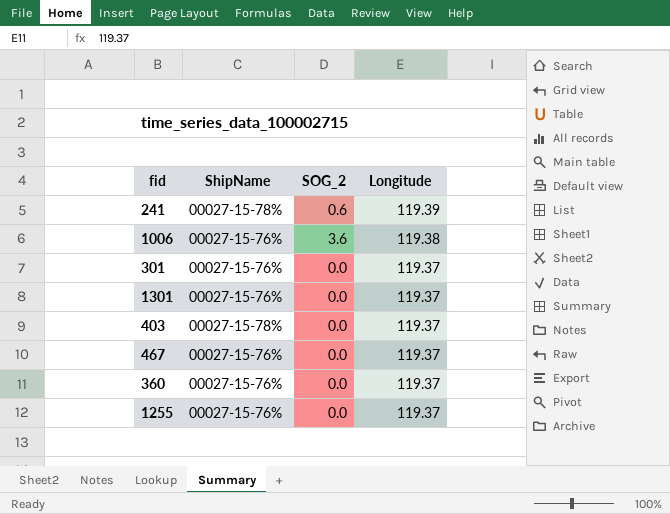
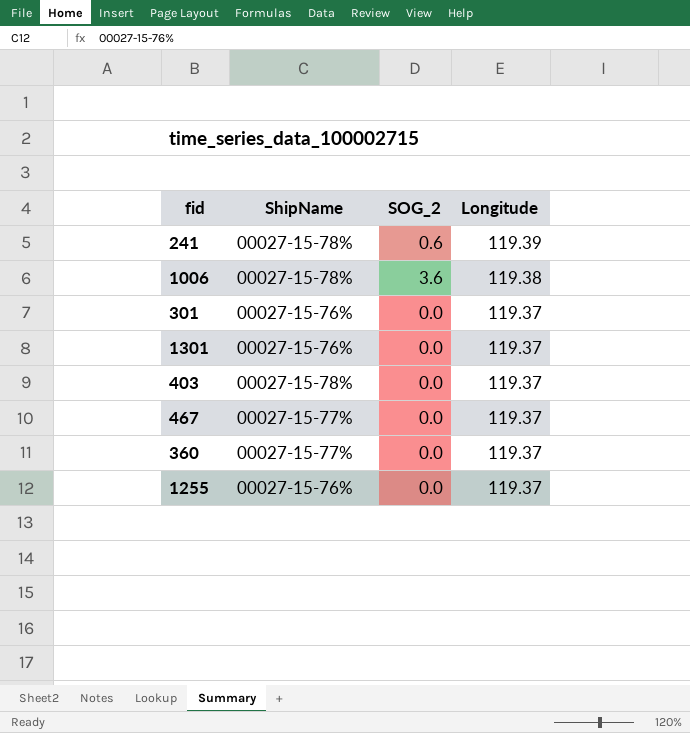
1006 | ShipName: 00027-15-76% -> 00027-15-78%
467 | ShipName: 00027-15-76% -> 00027-15-77%
360 | ShipName: 00027-15-76% -> 00027-15-77%

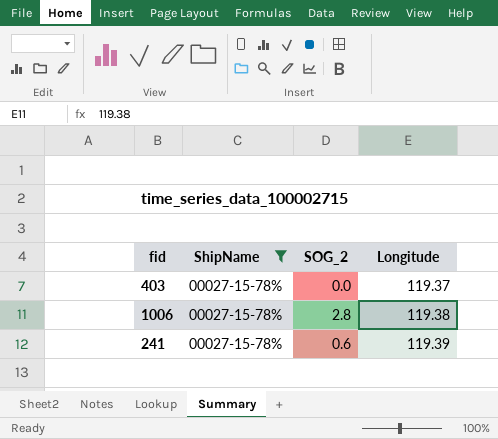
filter: none -> ShipName = 00027-15-78%
row order: Longitude descending -> Longitude ascending
1006 | SOG_2: 3.6 -> 2.8

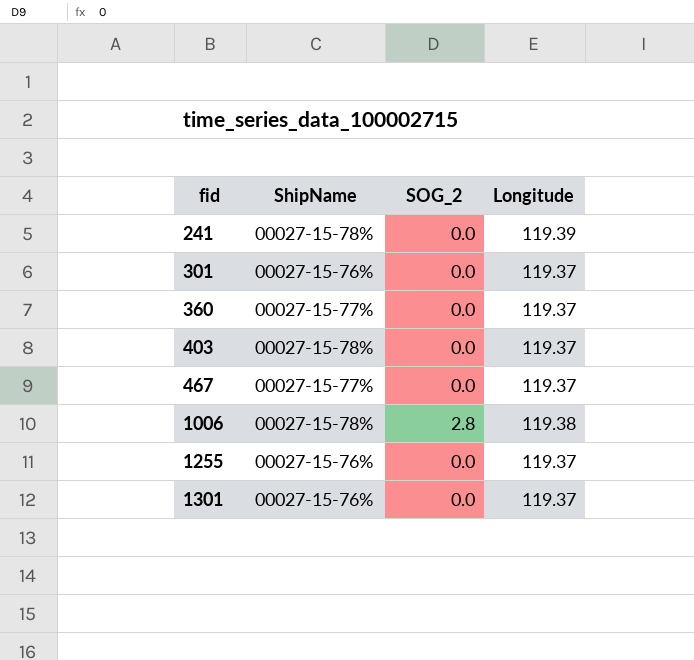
filter: ShipName = 00027-15-78% -> none
row order: Longitude ascending -> fid ascending
241 | SOG_2: 0.6 -> 0.0

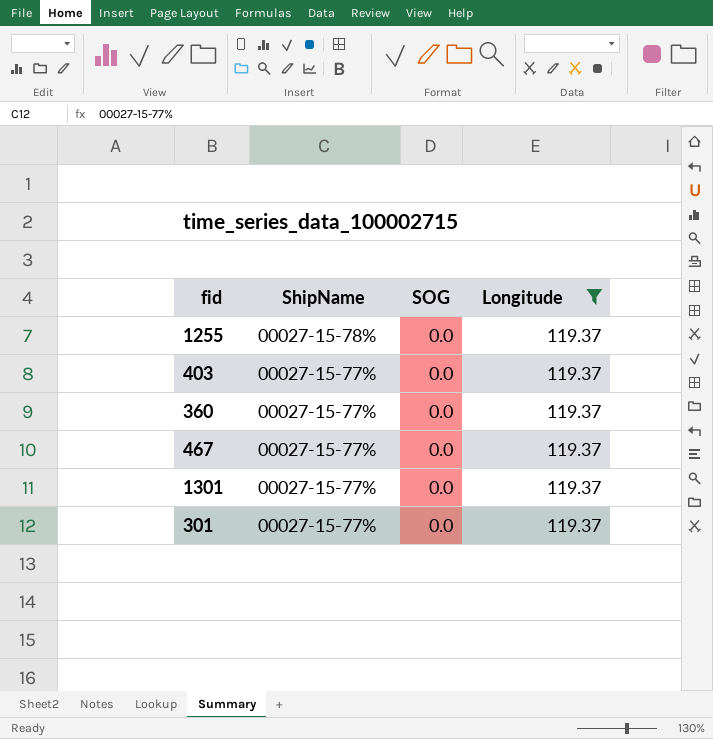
filter: none -> Longitude = 119.37
row order: fid ascending -> ShipName descending
column name: SOG_2 -> SOG
1255 | ShipName: 00027-15-76% -> 00027-15-78%
403 | ShipName: 00027-15-78% -> 00027-15-77%
1301 | ShipName: 00027-15-76% -> 00027-15-77%
301 | ShipName: 00027-15-76% -> 00027-15-77%

